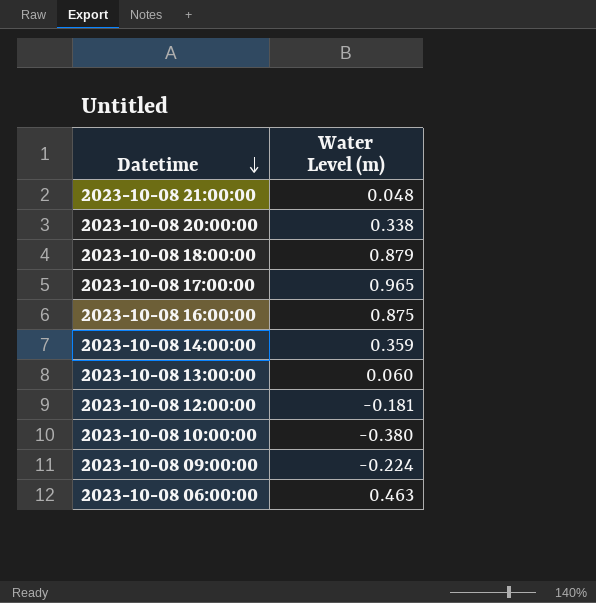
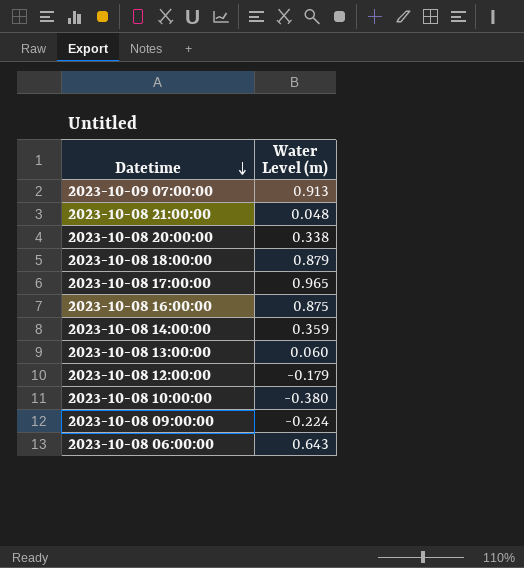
row 2023-10-09 07:00:00: none -> 0.913
2023-10-08 12:00:00 | Water Level (m): -0.181 -> -0.179
2023-10-08 06:00:00 | Water Level (m): 0.463 -> 0.643

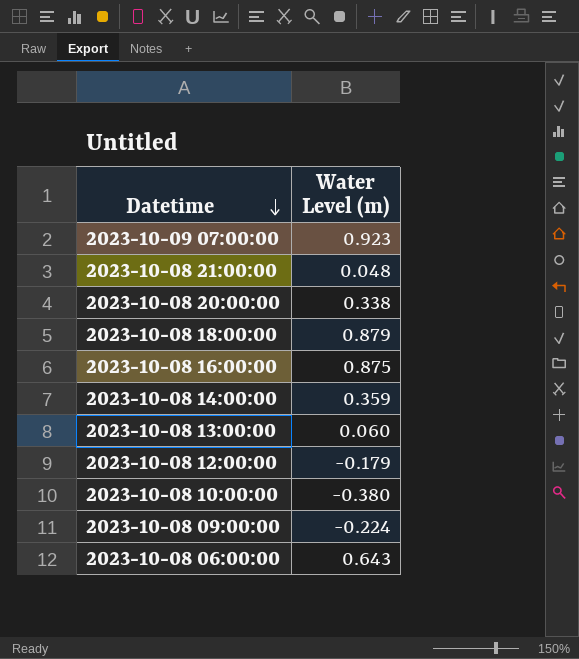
row 2023-10-08 17:00:00: 0.965 -> none
2023-10-09 07:00:00 | Water Level (m): 0.913 -> 0.923

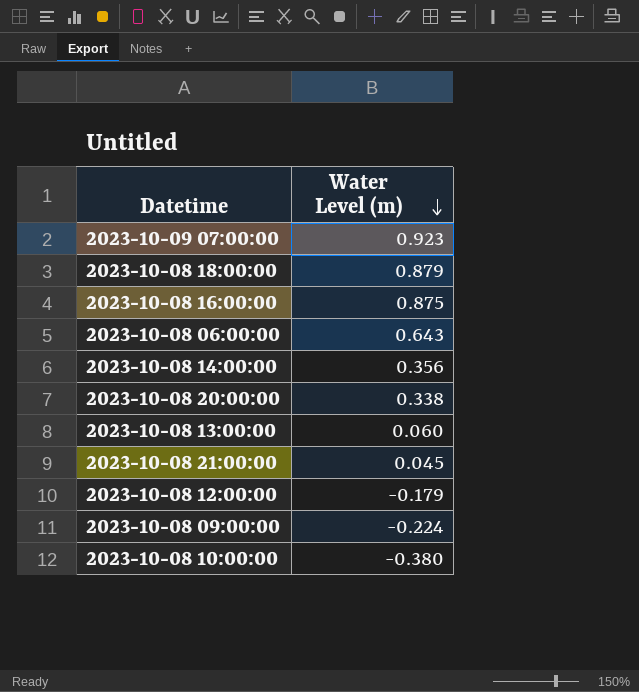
row order: Datetime descending -> Water Level (m) descending
2023-10-08 14:00:00 | Water Level (m): 0.359 -> 0.356
2023-10-08 21:00:00 | Water Level (m): 0.048 -> 0.045

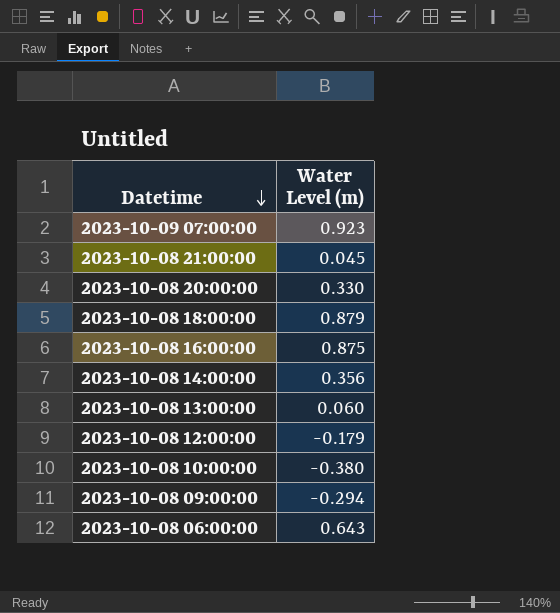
row order: Water Level (m) descending -> Datetime descending
2023-10-08 20:00:00 | Water Level (m): 0.338 -> 0.330
2023-10-08 09:00:00 | Water Level (m): -0.224 -> -0.294

